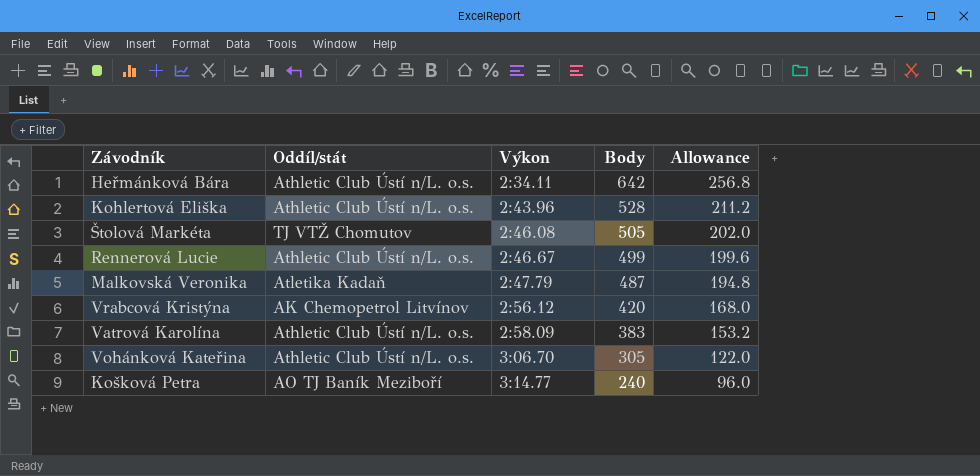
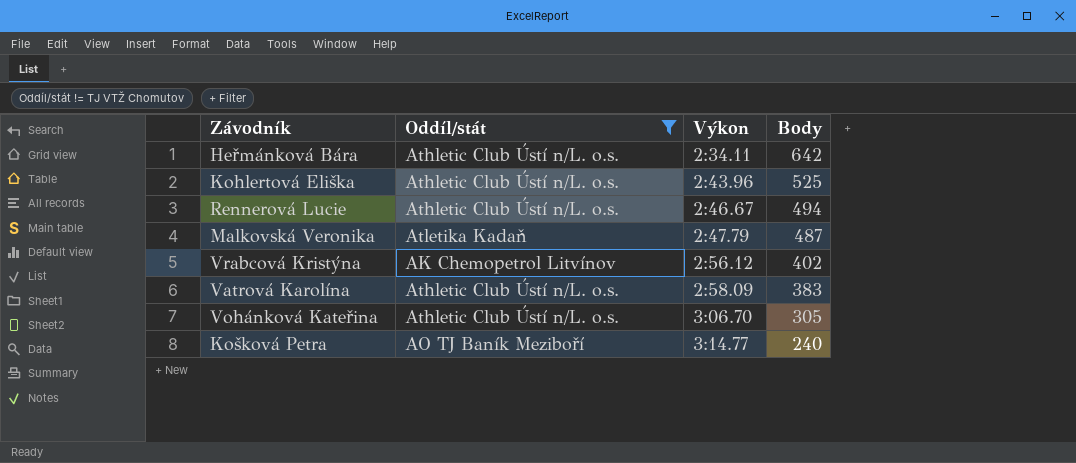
filter: none -> Oddíl/stát != TJ VTŽ Chomutov
column Allowance | formula: [Body] * 0.4 -> none
Kohlertová Eliška | Body: 528 -> 525
Rennerová Lucie | Body: 499 -> 494
Vrabcová Kristýna | Body: 420 -> 402

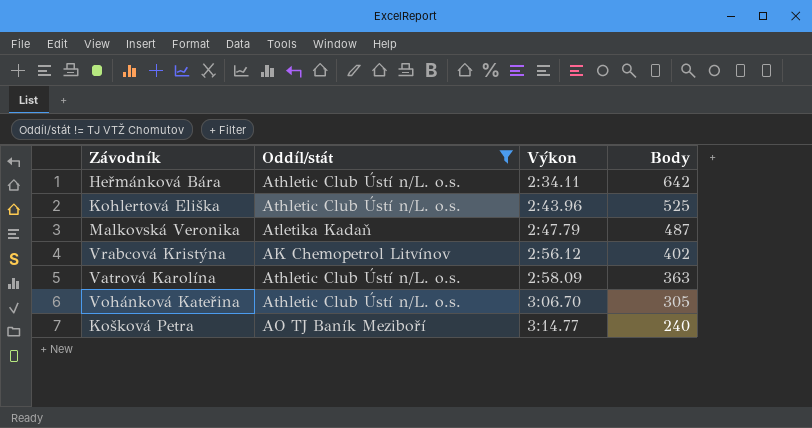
row Rennerová Lucie: Athletic Club Ústí n/L. o.s. | 2:46.67 | 494 -> none
Vatrová Karolína | Body: 383 -> 363

